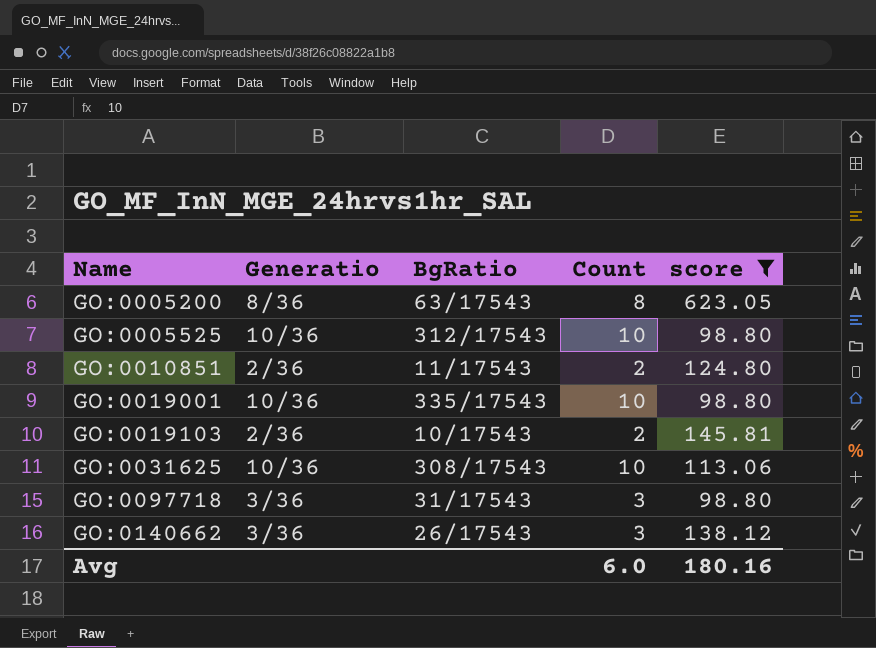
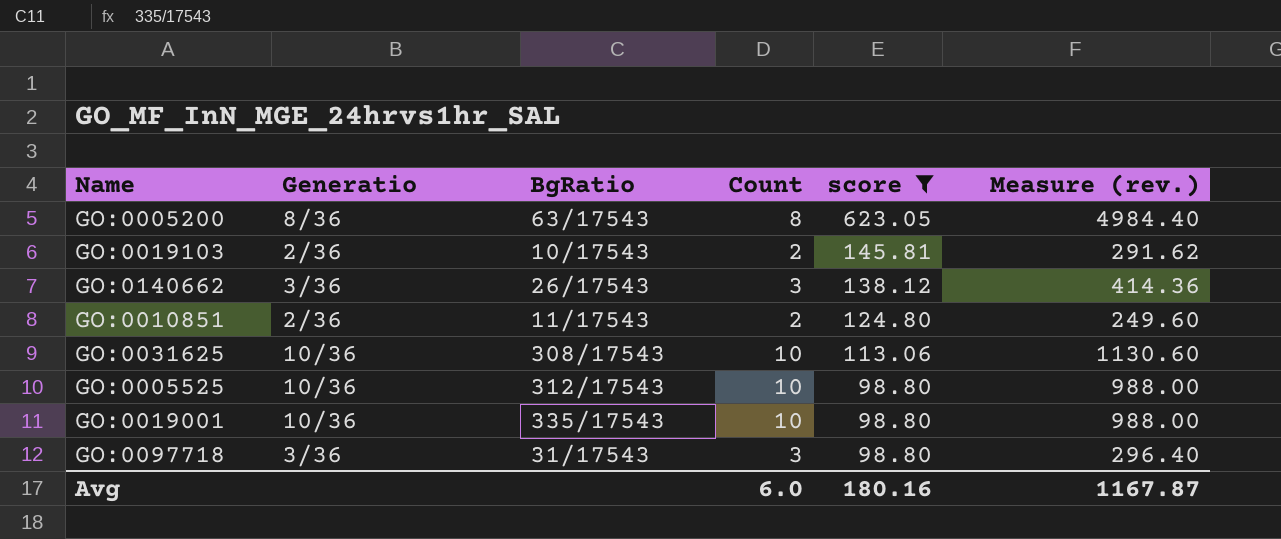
row order: Name ascending -> score descending
column Measure (rev.) | formula: none -> [Count] * [score]

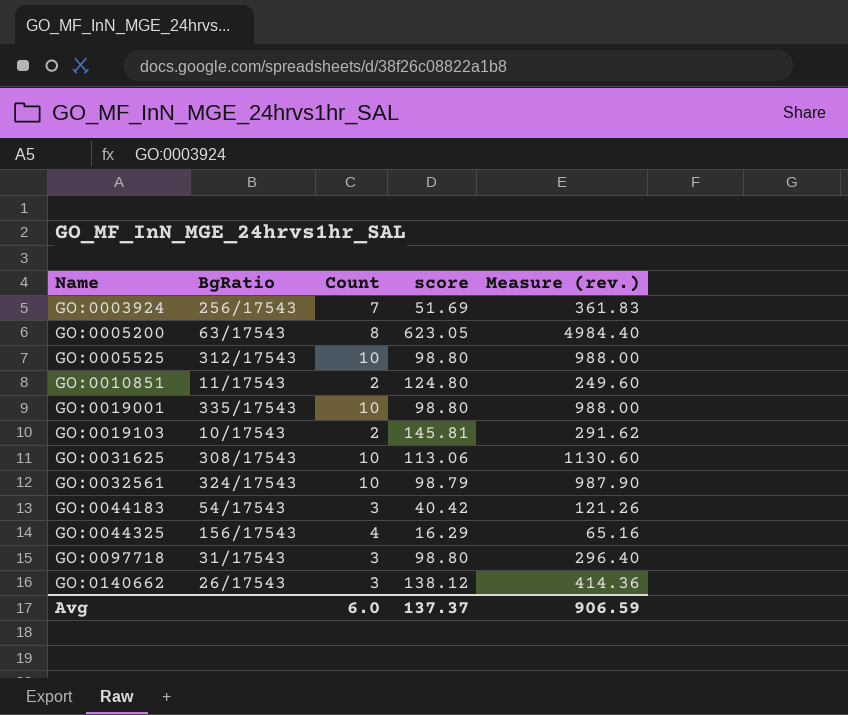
filter: score >= 98.80 -> none
row order: score descending -> Name ascending
column Generatio | position: 2 -> none
Avg | score: 180.16 -> 137.37
Avg | Measure (rev.): 1167.87 -> 906.59

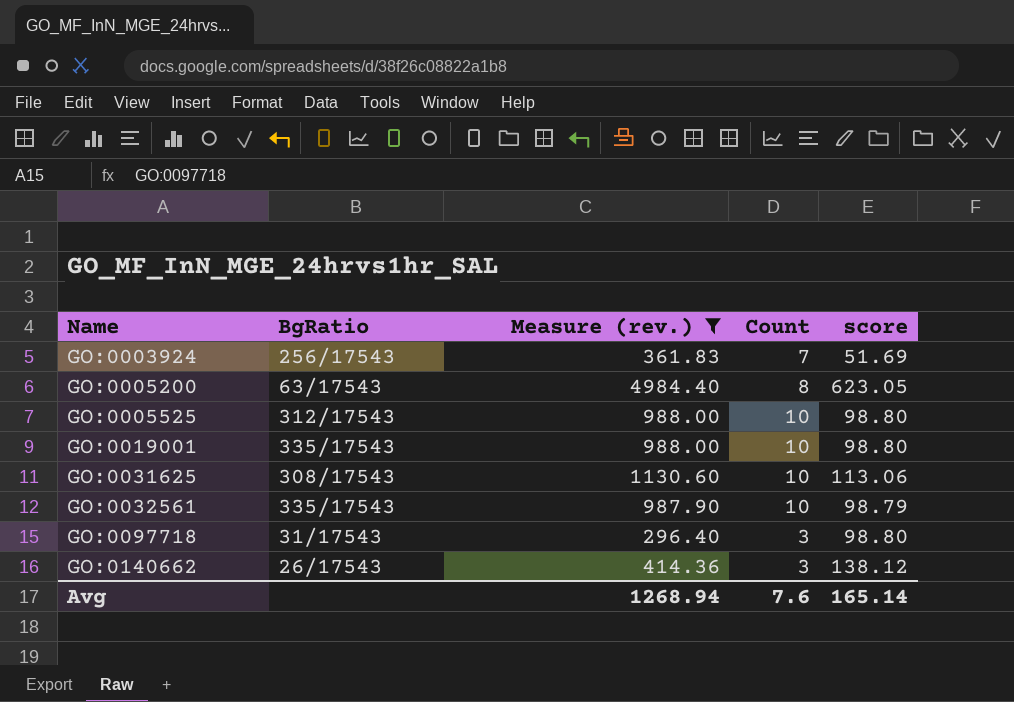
filter: none -> Measure (rev.) >= 296.40
column Measure (rev.) | position: 5 -> 3
GO:0032561 | BgRatio: 324/17543 -> 335/17543
Avg | Measure (rev.): 906.59 -> 1268.94
Avg | Count: 6.0 -> 7.6
Avg | score: 137.37 -> 165.14

